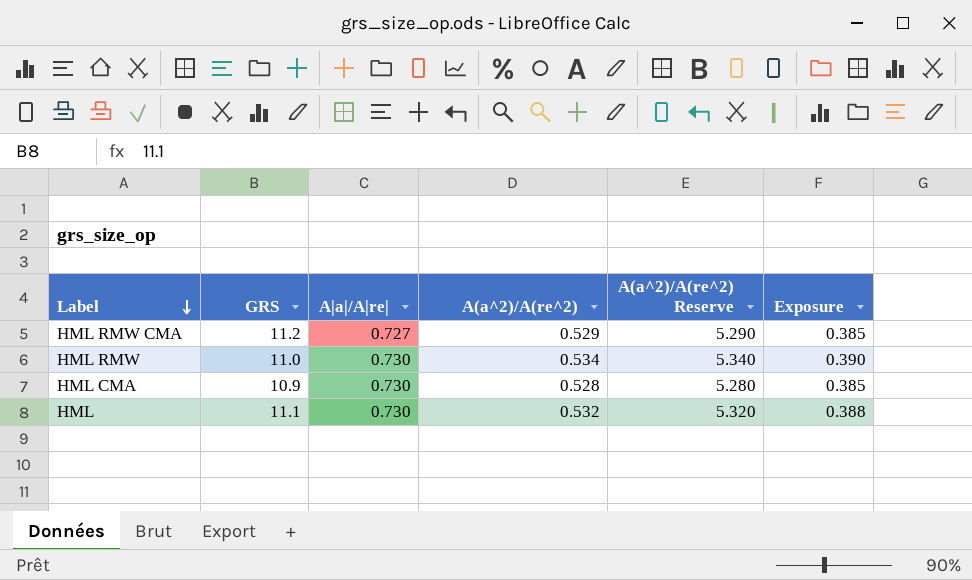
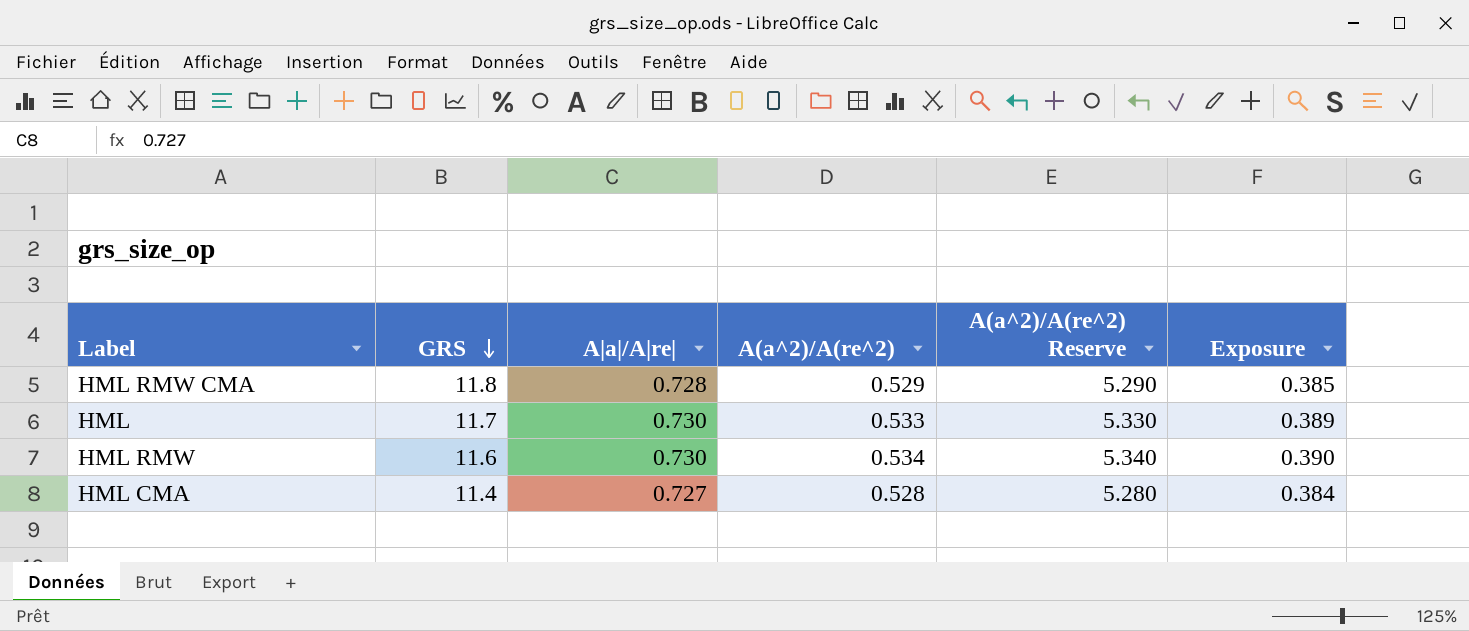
row order: Label descending -> GRS descending
HML RMW CMA | GRS: 11.2 -> 11.8
HML RMW CMA | A|a|/A|re|: 0.727 -> 0.728
HML | GRS: 11.1 -> 11.7
HML | A(a^2)/A(re^2): 0.532 -> 0.533
HML | A(a^2)/A(re^2) Reserve: 5.320 -> 5.330
HML | Exposure: 0.388 -> 0.389
HML RMW | GRS: 11.0 -> 11.6
HML CMA | GRS: 10.9 -> 11.4
HML CMA | A|a|/A|re|: 0.730 -> 0.727
HML CMA | Exposure: 0.385 -> 0.384

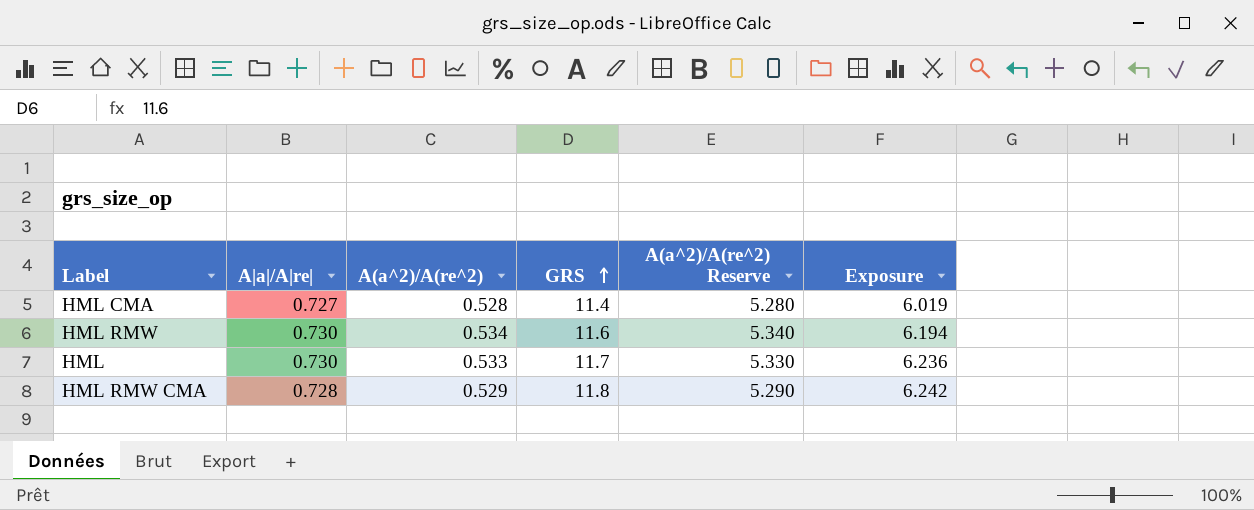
row order: GRS descending -> GRS ascending
column GRS | position: 2 -> 4
column Exposure | formula: [A|a|/A|re|] * [A(a^2)/A(re^2)] -> [A(a^2)/A(re^2)] * [GRS]

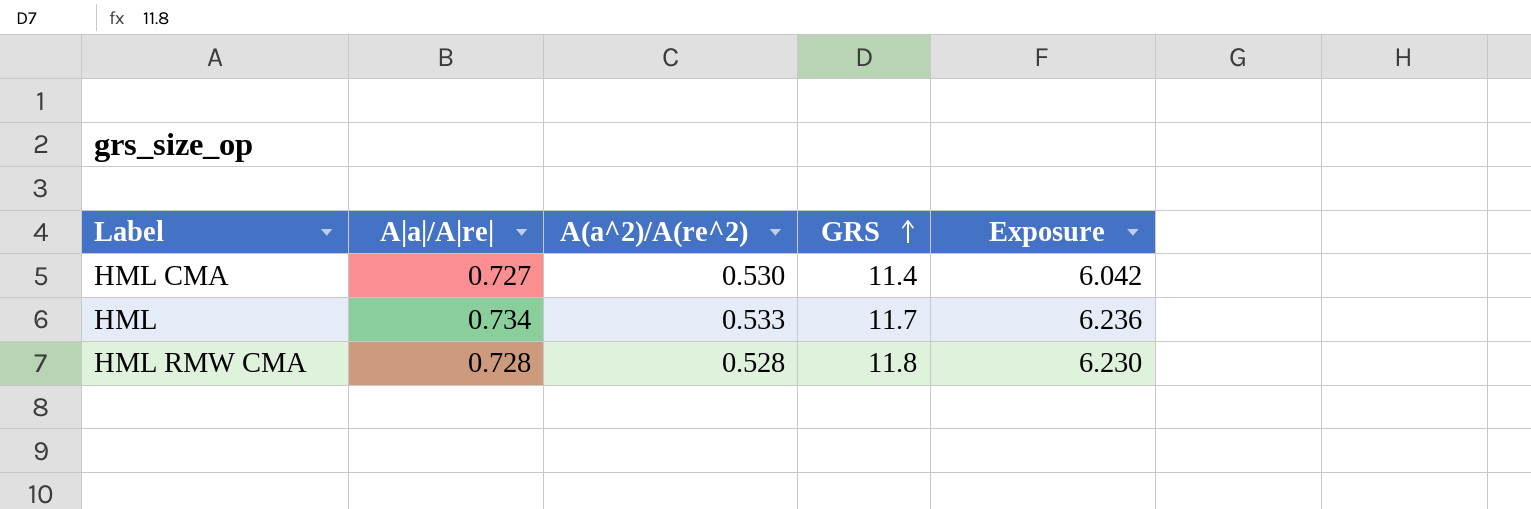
column A(a^2)/A(re^2) Reserve | formula: [A(a^2)/A(re^2)] * 10 -> none
row HML RMW: 0.730 | 0.534 | 11.6 | 5.340 | 6.194 -> none
HML CMA | A(a^2)/A(re^2): 0.528 -> 0.530
HML CMA | Exposure: 6.019 -> 6.042
HML | A|a|/A|re|: 0.730 -> 0.734
HML RMW CMA | A(a^2)/A(re^2): 0.529 -> 0.528
HML RMW CMA | Exposure: 6.242 -> 6.230

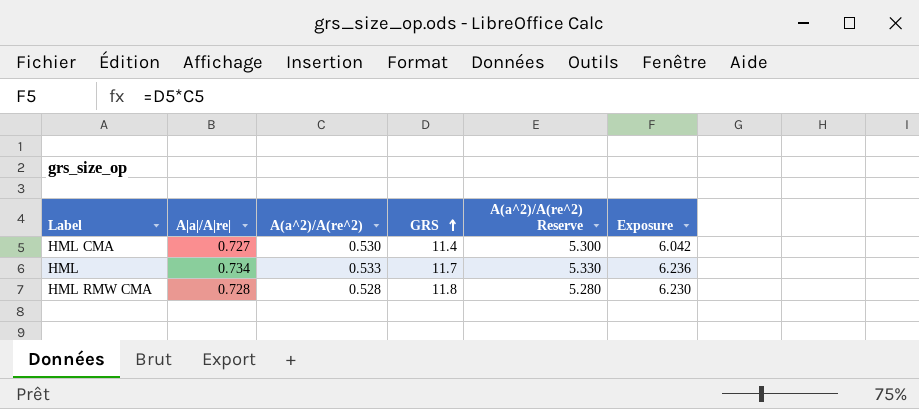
column A(a^2)/A(re^2) Reserve | formula: none -> [A(a^2)/A(re^2)] * 10

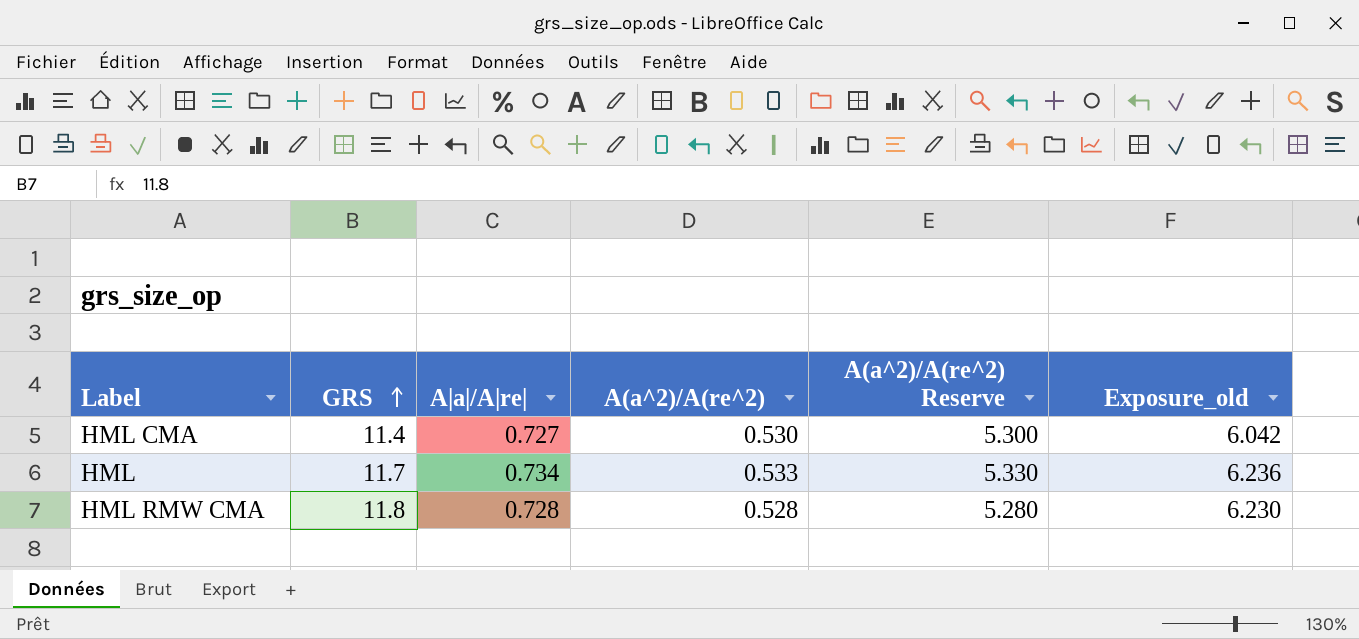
column GRS | position: 4 -> 2
column name: Exposure -> Exposure_old

